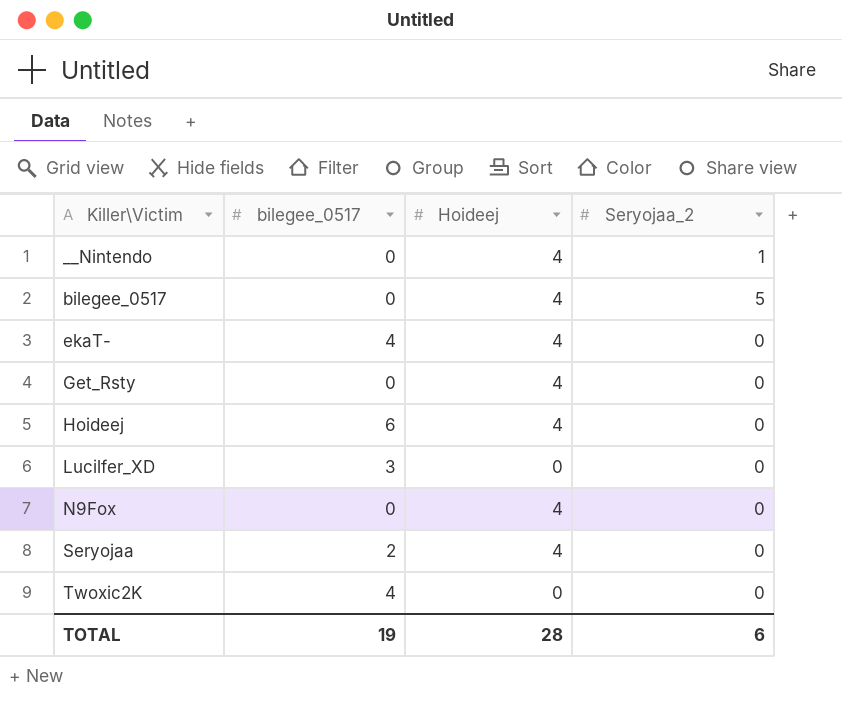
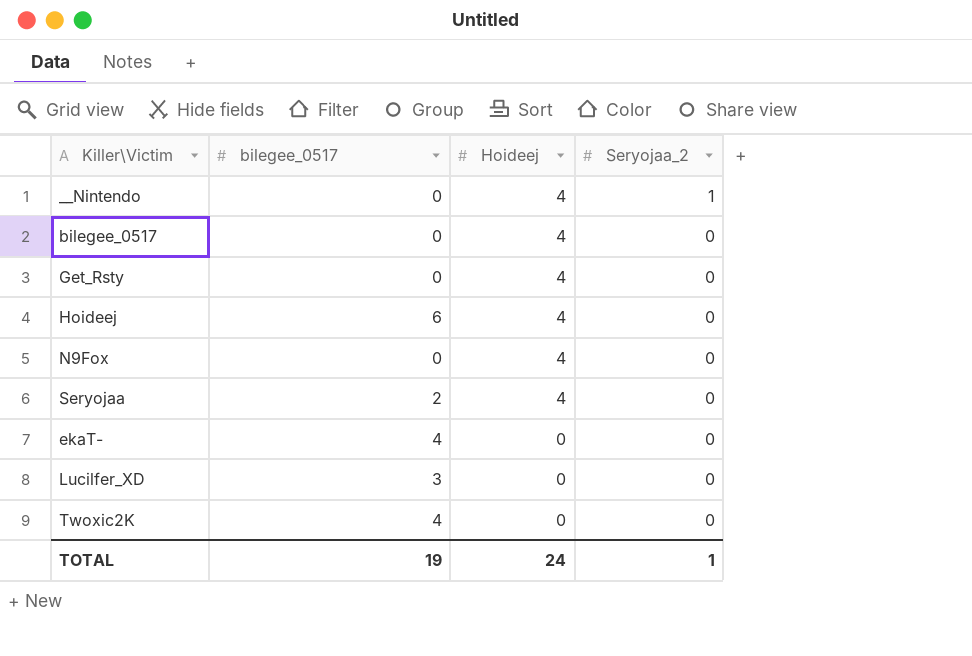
row order: Killer\Victim ascending -> Hoideej descending
bilegee_0517 | Seryojaa_2: 5 -> 0
ekaT- | Hoideej: 4 -> 0
TOTAL | Hoideej: 28 -> 24
TOTAL | Seryojaa_2: 6 -> 1

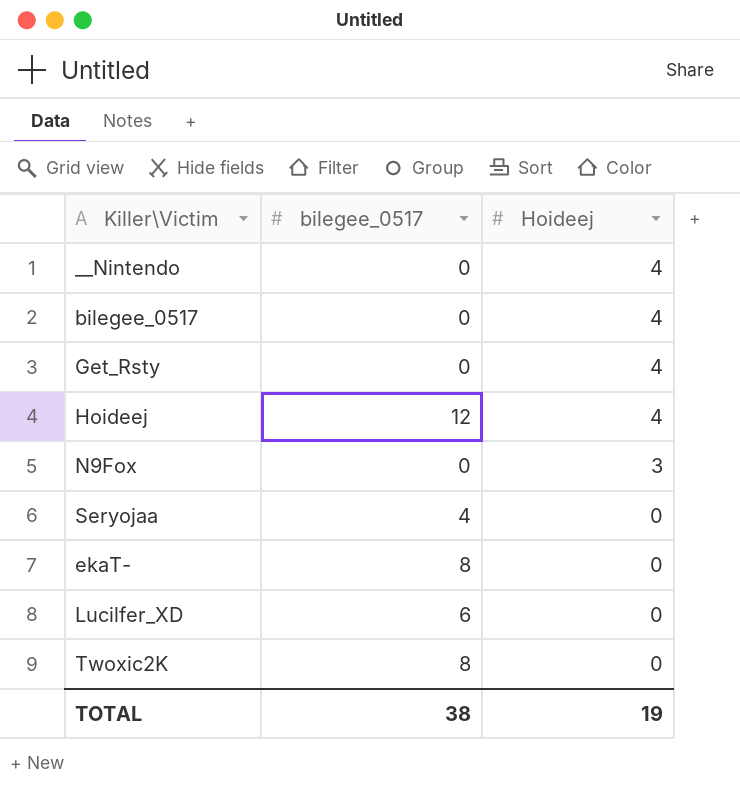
column Seryojaa_2 | position: 4 -> none
Hoideej | bilegee_0517: 6 -> 12
N9Fox | Hoideej: 4 -> 3
Seryojaa | bilegee_0517: 2 -> 4
Seryojaa | Hoideej: 4 -> 0
ekaT- | bilegee_0517: 4 -> 8
Lucilfer_XD | bilegee_0517: 3 -> 6
Twoxic2K | bilegee_0517: 4 -> 8
TOTAL | bilegee_0517: 19 -> 38
TOTAL | Hoideej: 24 -> 19

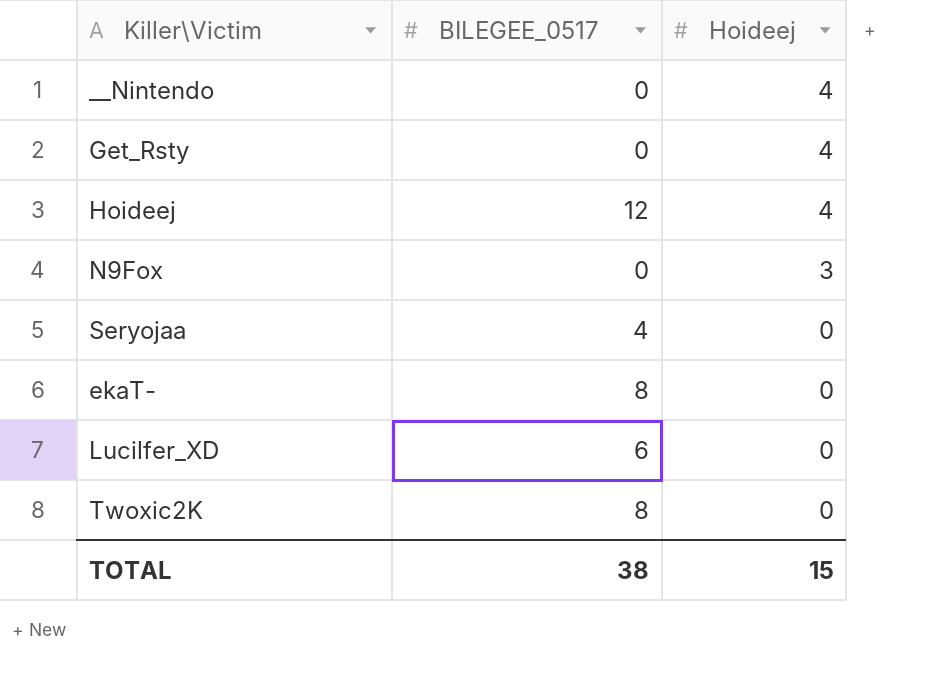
column name: bilegee_0517 -> BILEGEE_0517
row bilegee_0517: 0 | 4 -> none
TOTAL | Hoideej: 19 -> 15

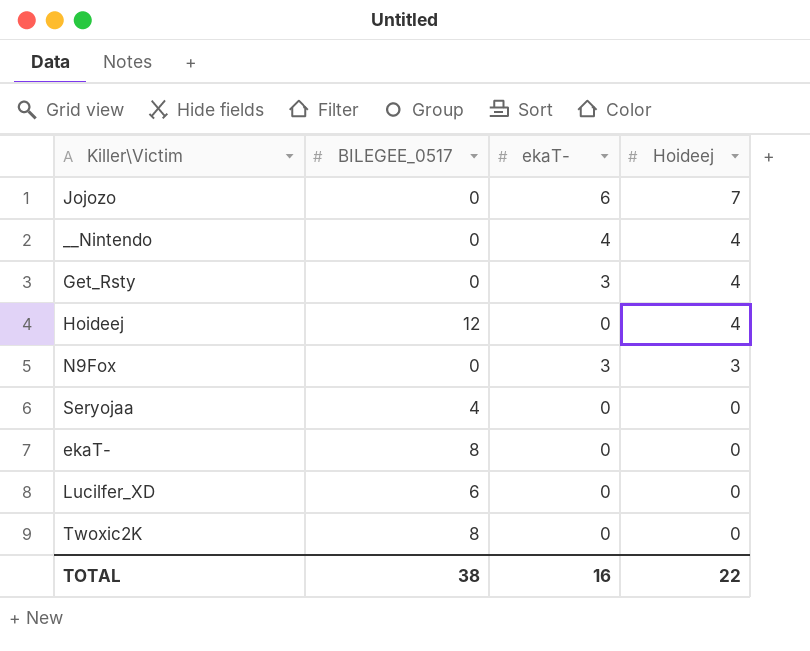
column ekaT- | position: none -> 3
row Jojozo: none -> 0 | 6 | 7
TOTAL | Hoideej: 15 -> 22

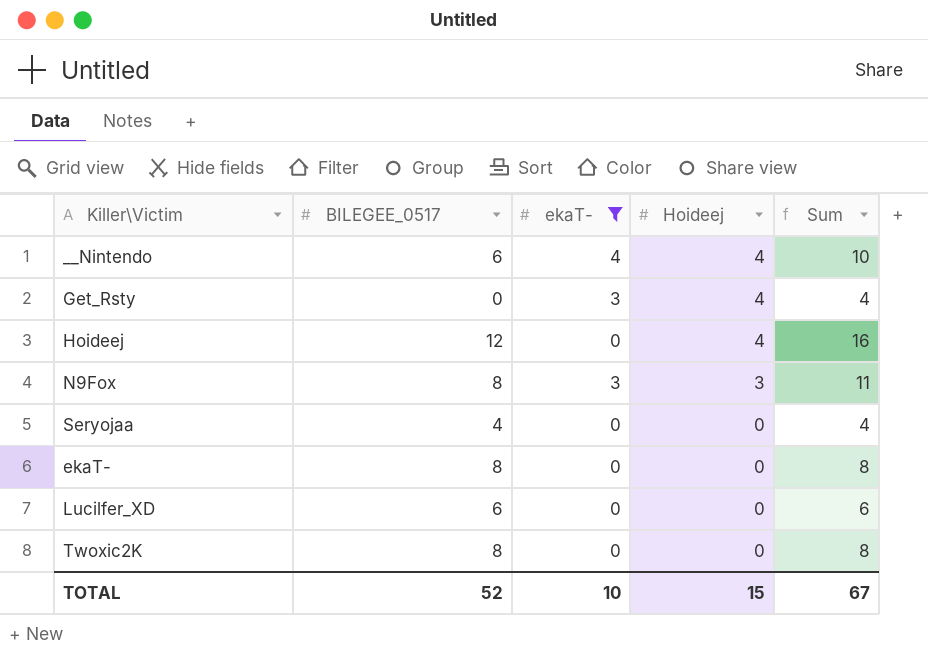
filter: none -> ekaT- != 6
column Sum | formula: none -> [BILEGEE_0517] + [Hoideej]
__Nintendo | BILEGEE_0517: 0 -> 6
N9Fox | BILEGEE_0517: 0 -> 8
TOTAL | BILEGEE_0517: 38 -> 52
TOTAL | ekaT-: 16 -> 10
TOTAL | Hoideej: 22 -> 15

